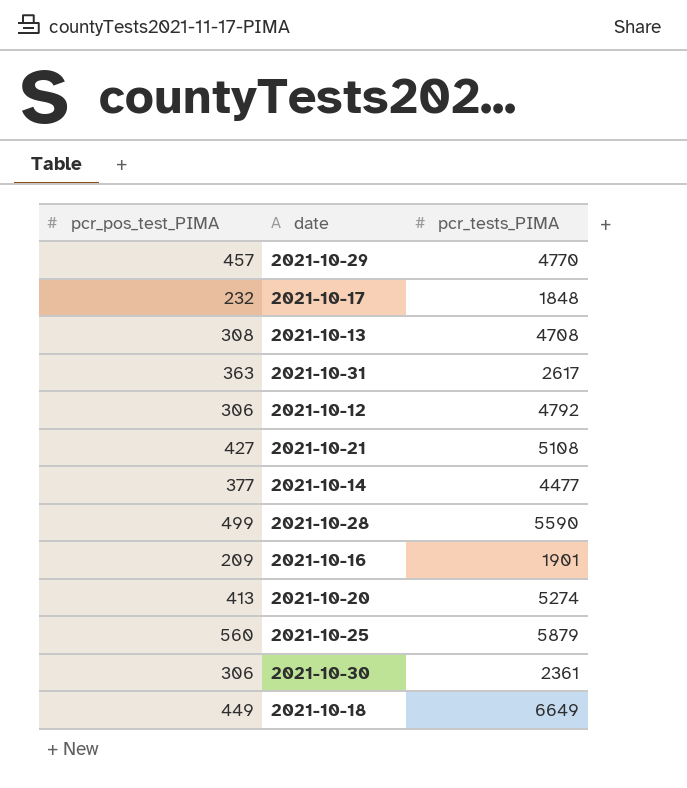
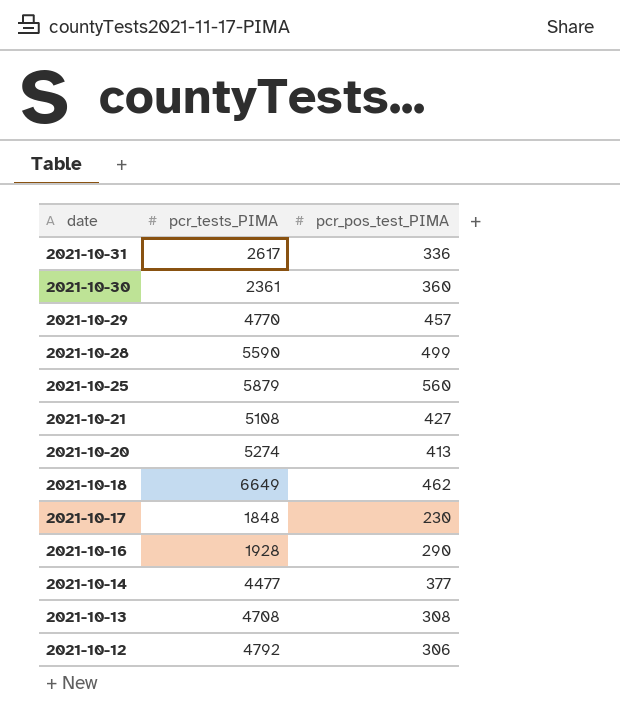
row order: none -> date descending
column pcr_pos_test_PIMA | position: 1 -> 3
2021-10-31 | pcr_pos_test_PIMA: 363 -> 336
2021-10-30 | pcr_pos_test_PIMA: 306 -> 360
2021-10-18 | pcr_pos_test_PIMA: 449 -> 462
2021-10-17 | pcr_pos_test_PIMA: 232 -> 230
2021-10-16 | pcr_tests_PIMA: 1901 -> 1928
2021-10-16 | pcr_pos_test_PIMA: 209 -> 290

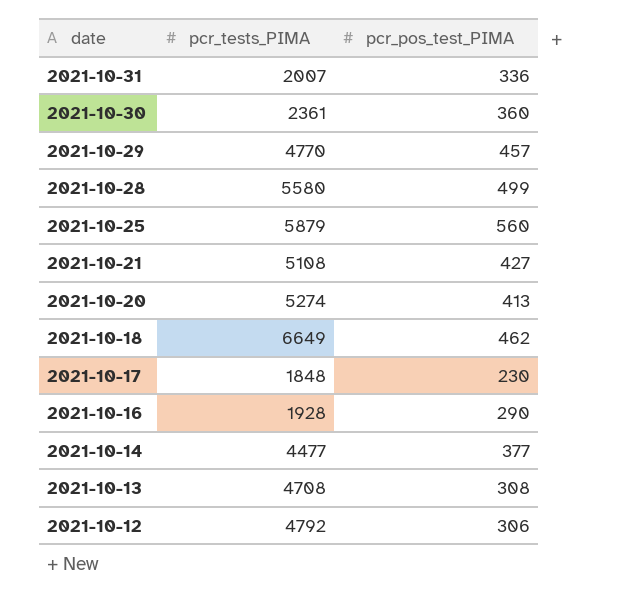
2021-10-31 | pcr_tests_PIMA: 2617 -> 2007
2021-10-28 | pcr_tests_PIMA: 5590 -> 5580

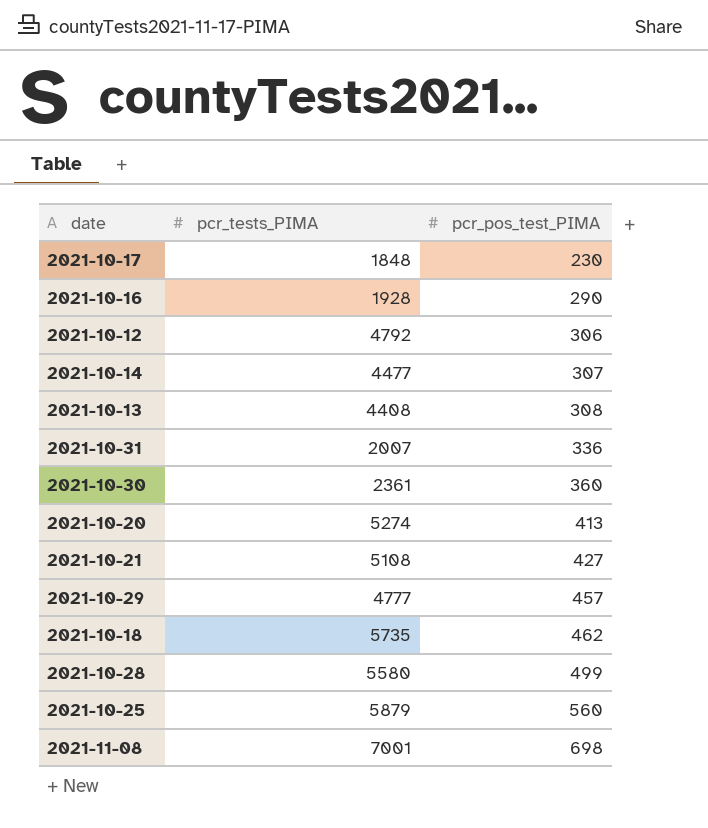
row order: date descending -> pcr_pos_test_PIMA ascending
2021-10-14 | pcr_pos_test_PIMA: 377 -> 307
2021-10-13 | pcr_tests_PIMA: 4708 -> 4408
2021-10-29 | pcr_tests_PIMA: 4770 -> 4777
2021-10-18 | pcr_tests_PIMA: 6649 -> 5735
row 2021-11-08: none -> 7001 | 698

